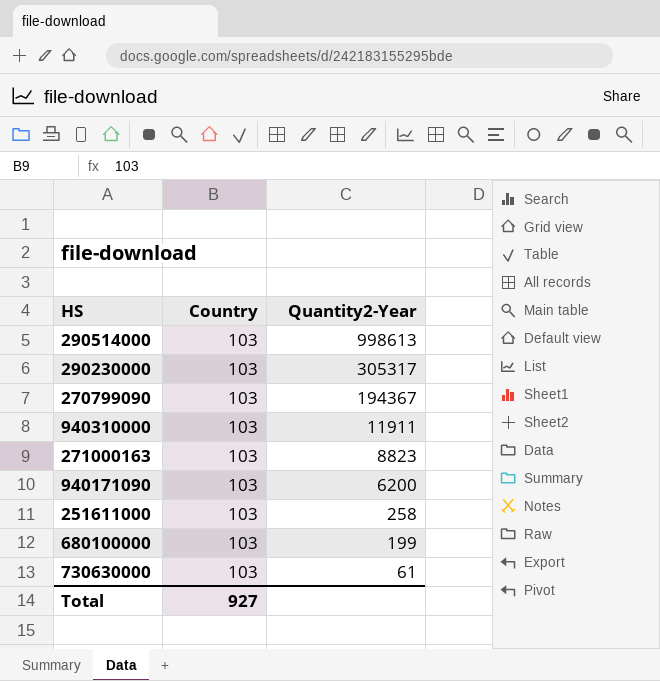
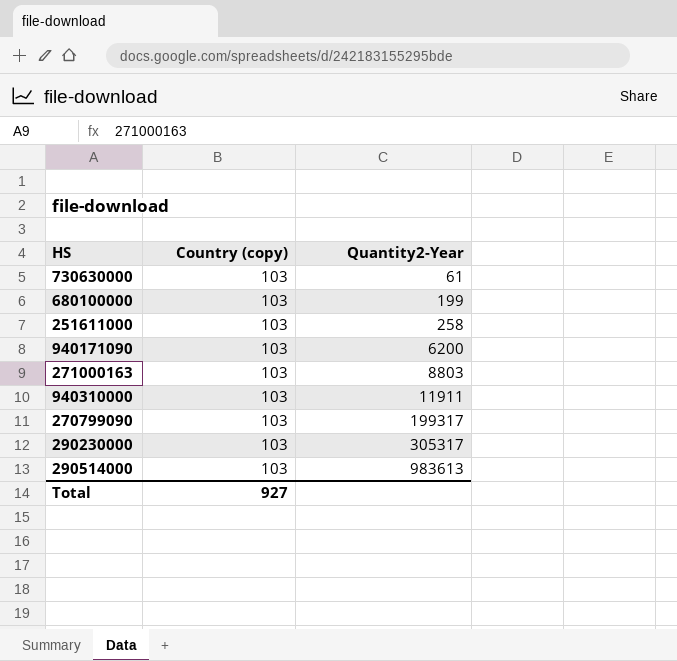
row order: Quantity2-Year descending -> Quantity2-Year ascending
column name: Country -> Country (copy)
271000163 | Quantity2-Year: 8823 -> 8803
270799090 | Quantity2-Year: 194367 -> 199317
290514000 | Quantity2-Year: 998613 -> 983613

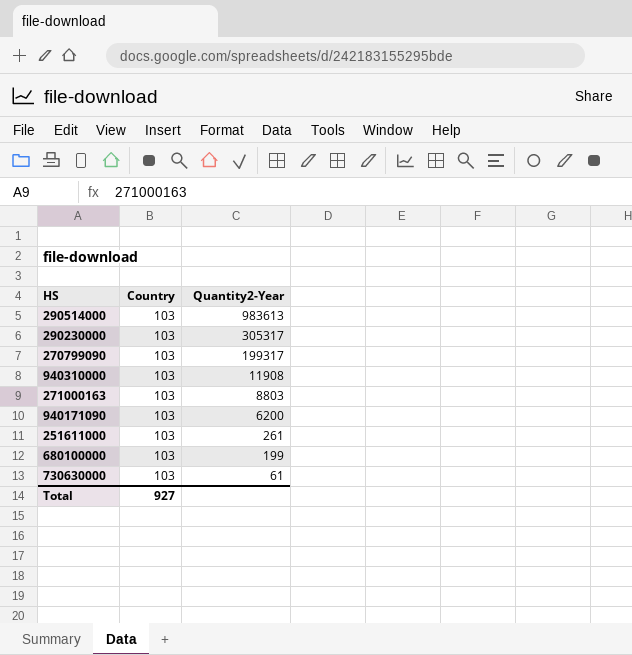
row order: Quantity2-Year ascending -> Quantity2-Year descending
column name: Country (copy) -> Country
940310000 | Quantity2-Year: 11911 -> 11908
251611000 | Quantity2-Year: 258 -> 261

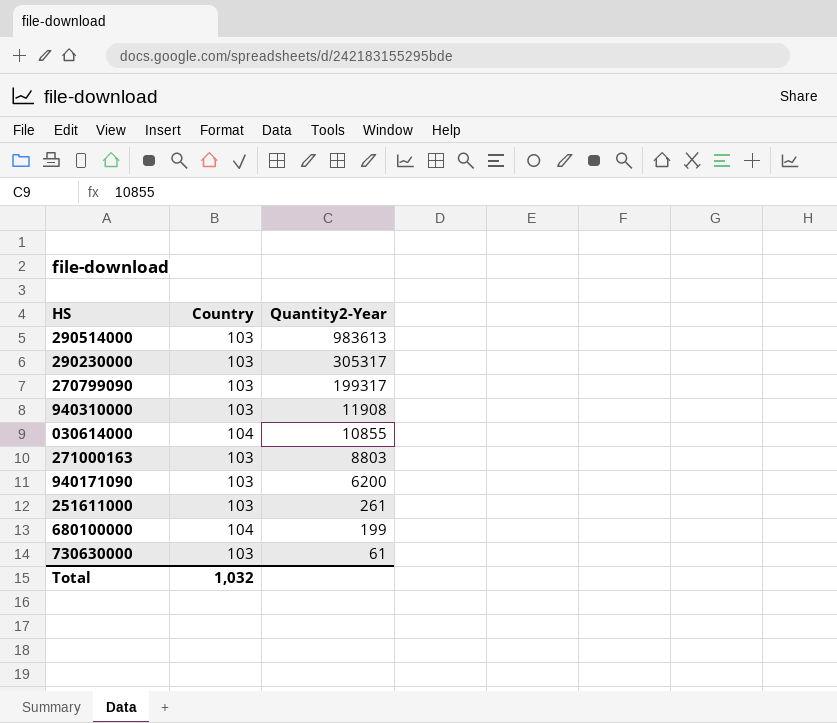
row 030614000: none -> 104 | 10855
680100000 | Country: 103 -> 104
Total | Country: 927 -> 1,032

